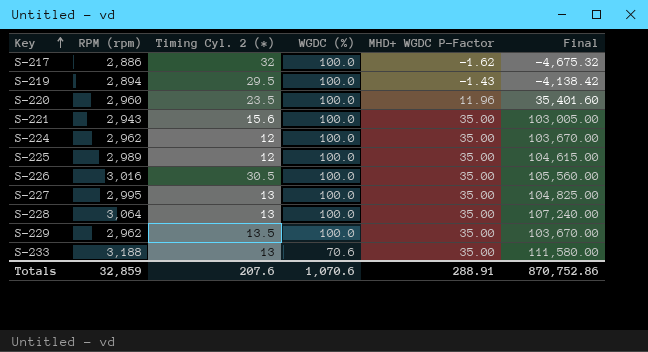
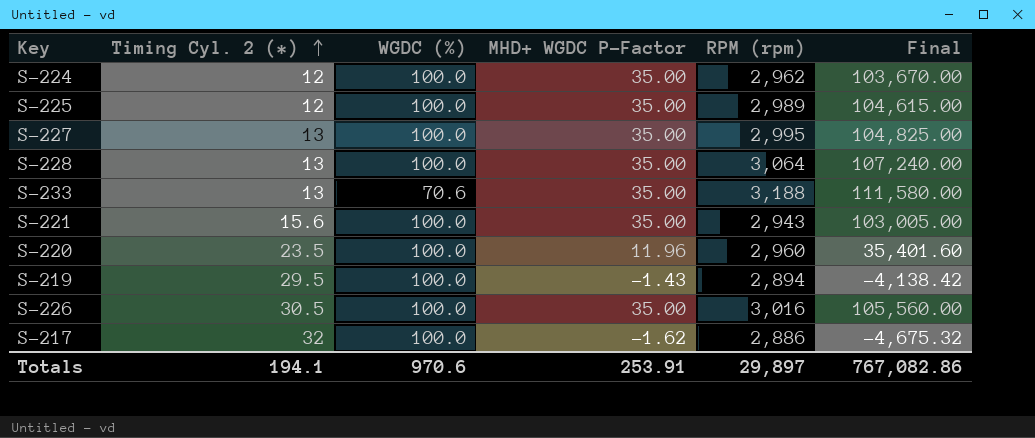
row order: Key ascending -> Timing Cyl. 2 (*) ascending
column RPM (rpm) | position: 2 -> 5
row S-229: 2,962 | 13.5 | 100.0 | 35.00 | 103,670.00 -> none
Totals | Timing Cyl. 2 (*): 207.6 -> 194.1
Totals | WGDC (%): 1,070.6 -> 970.6
Totals | MHD+ WGDC P-Factor: 288.91 -> 253.91
Totals | RPM (rpm): 32,859 -> 29,897
Totals | Final: 870,752.86 -> 767,082.86

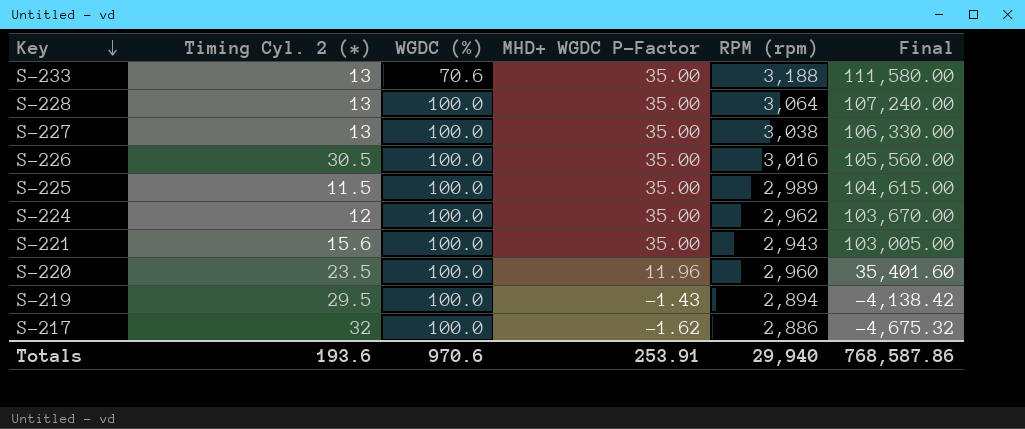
row order: Timing Cyl. 2 (*) ascending -> Key descending
S-227 | RPM (rpm): 2,995 -> 3,038
S-227 | Final: 104,825.00 -> 106,330.00
S-225 | Timing Cyl. 2 (*): 12 -> 11.5
Totals | Timing Cyl. 2 (*): 194.1 -> 193.6
Totals | RPM (rpm): 29,897 -> 29,940
Totals | Final: 767,082.86 -> 768,587.86

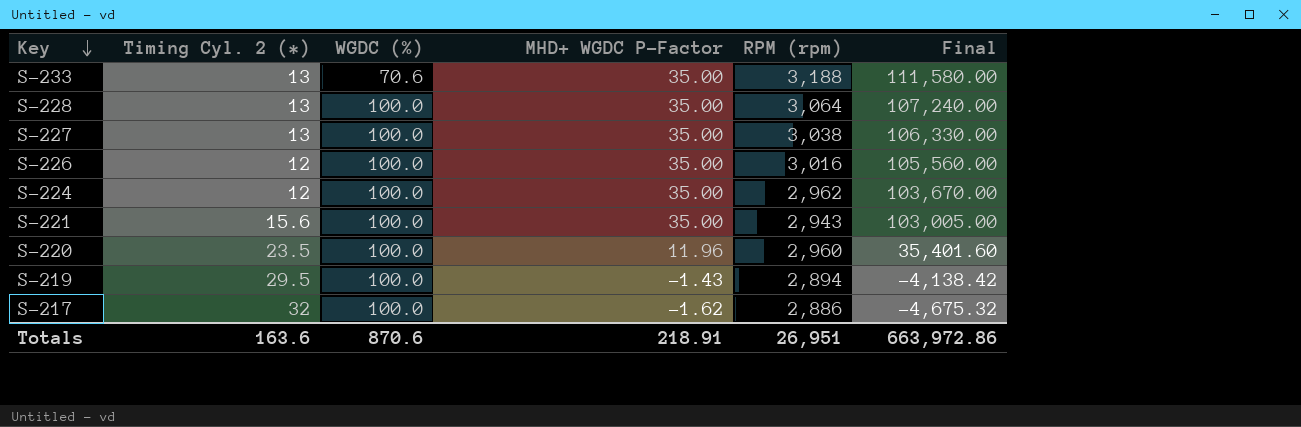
row S-225: 11.5 | 100.0 | 35.00 | 2,989 | 104,615.00 -> none
S-226 | Timing Cyl. 2 (*): 30.5 -> 12
Totals | Timing Cyl. 2 (*): 193.6 -> 163.6
Totals | WGDC (%): 970.6 -> 870.6
Totals | MHD+ WGDC P-Factor: 253.91 -> 218.91
Totals | RPM (rpm): 29,940 -> 26,951
Totals | Final: 768,587.86 -> 663,972.86

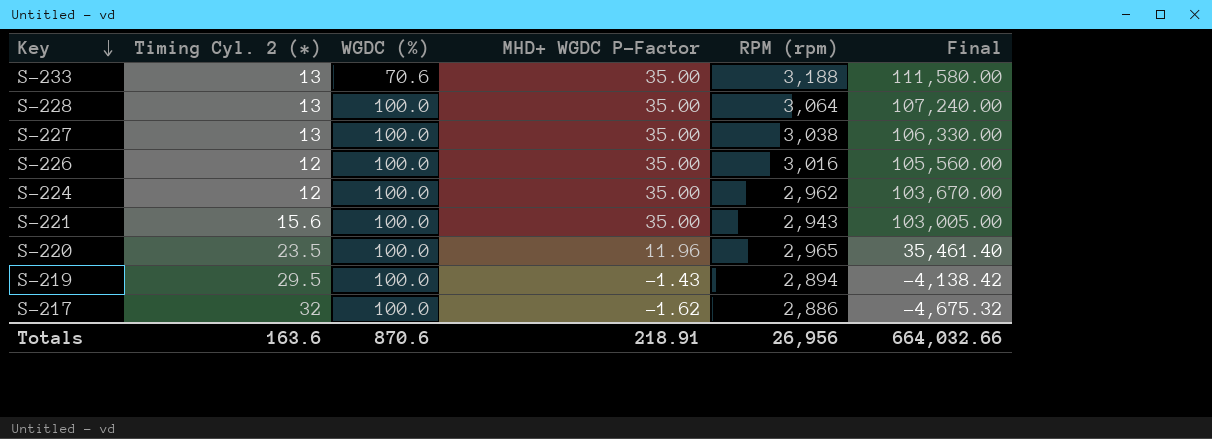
S-220 | RPM (rpm): 2,960 -> 2,965
S-220 | Final: 35,401.60 -> 35,461.40
Totals | RPM (rpm): 26,951 -> 26,956
Totals | Final: 663,972.86 -> 664,032.66

